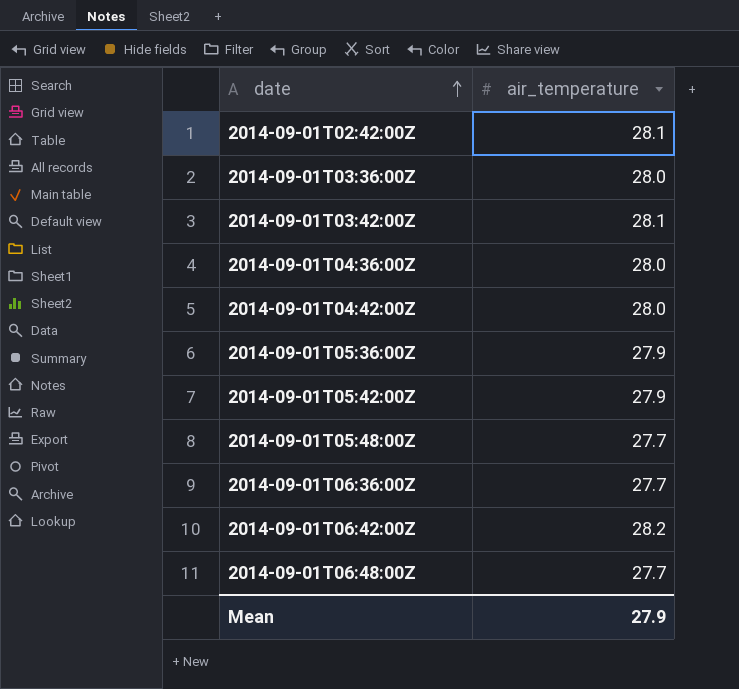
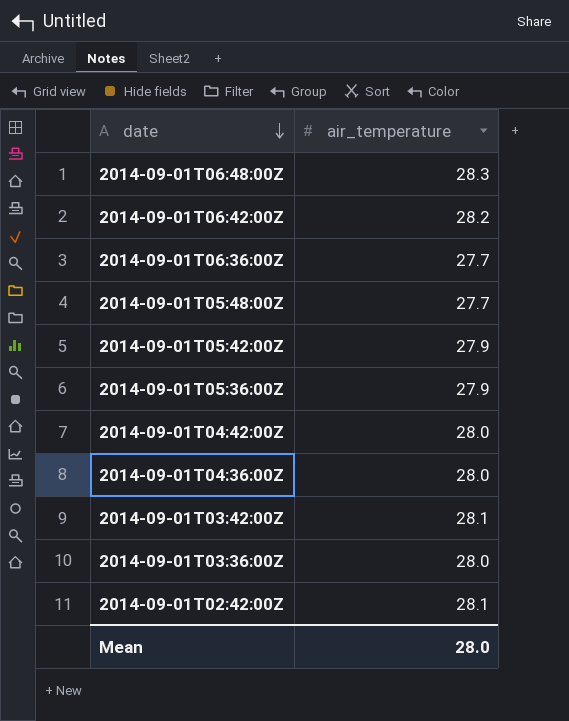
row order: date ascending -> date descending
2014-09-01T06:48:00Z | air_temperature: 27.7 -> 28.3
Mean | air_temperature: 27.9 -> 28.0

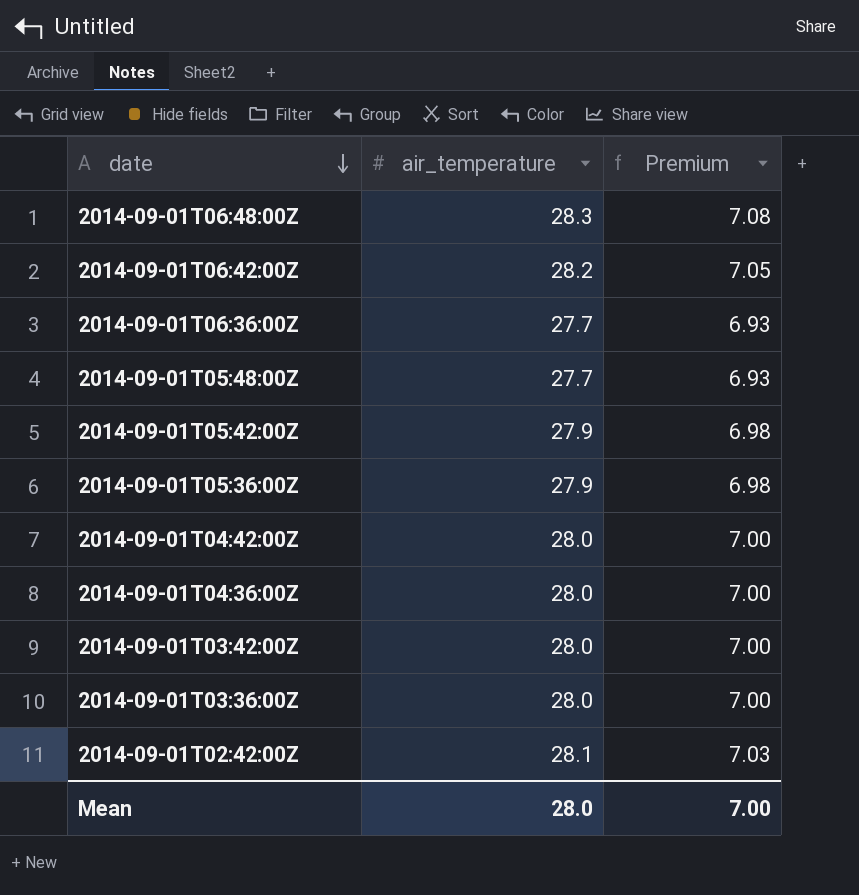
column Premium | formula: none -> [air_temperature] * 0.25
2014-09-01T03:42:00Z | air_temperature: 28.1 -> 28.0

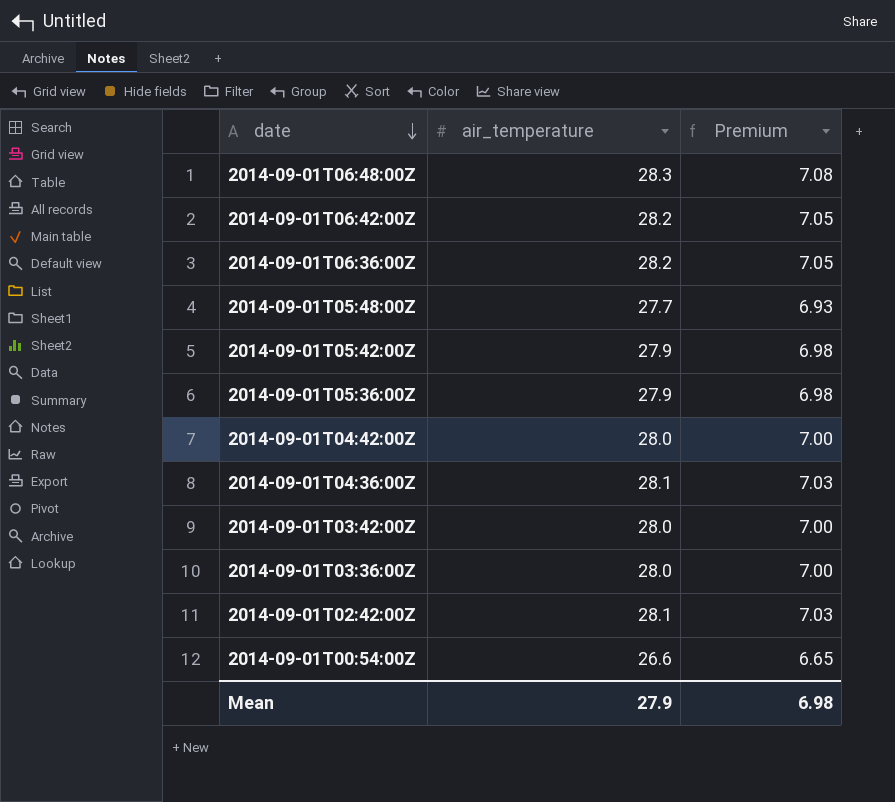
2014-09-01T06:36:00Z | air_temperature: 27.7 -> 28.2
2014-09-01T06:36:00Z | Premium: 6.93 -> 7.05
2014-09-01T04:36:00Z | air_temperature: 28.0 -> 28.1
2014-09-01T04:36:00Z | Premium: 7.00 -> 7.03
row 2014-09-01T00:54:00Z: none -> 26.6 | 6.65
Mean | air_temperature: 28.0 -> 27.9
Mean | Premium: 7.00 -> 6.98

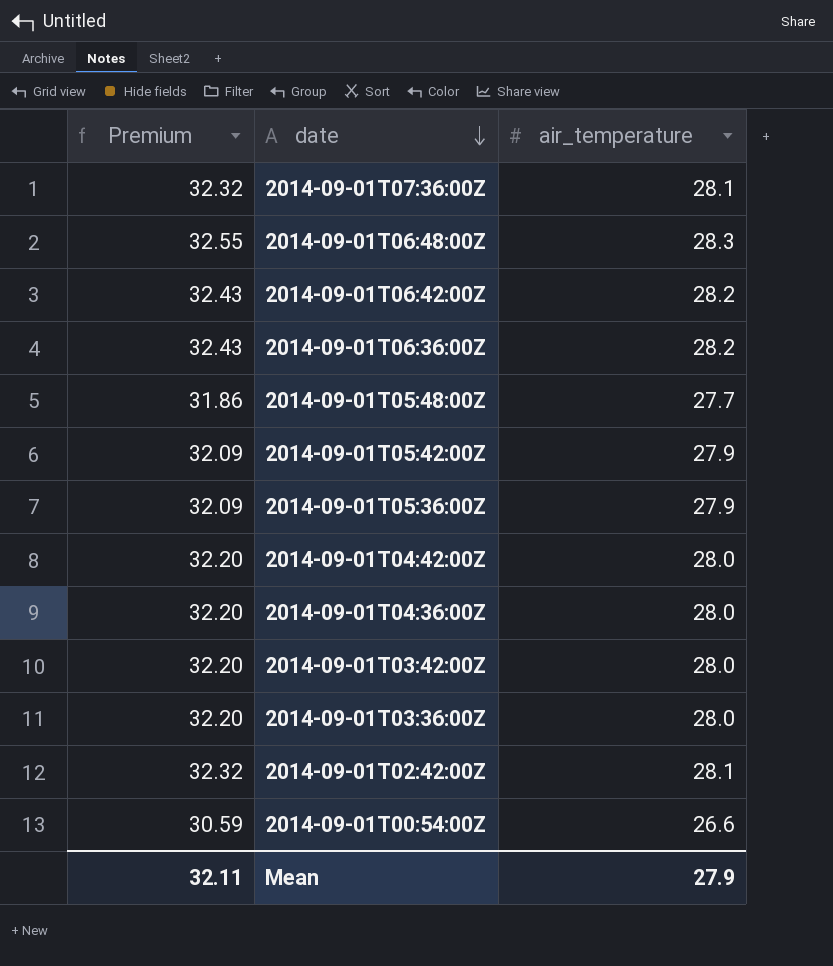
column Premium | formula: [air_temperature] * 0.25 -> [air_temperature] * 1.15
column Premium | position: 3 -> 1
row 2014-09-01T07:36:00Z: none -> 32.32 | 28.1
2014-09-01T04:36:00Z | air_temperature: 28.1 -> 28.0
Mean | Premium: 6.98 -> 32.11

